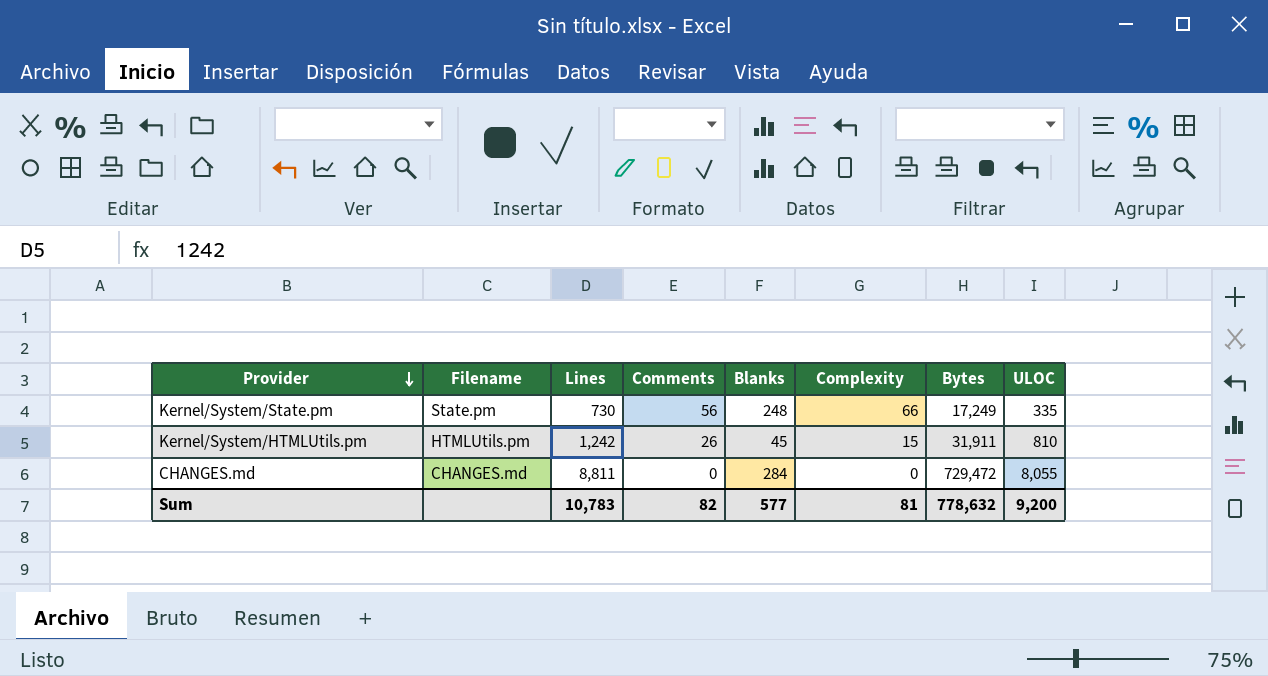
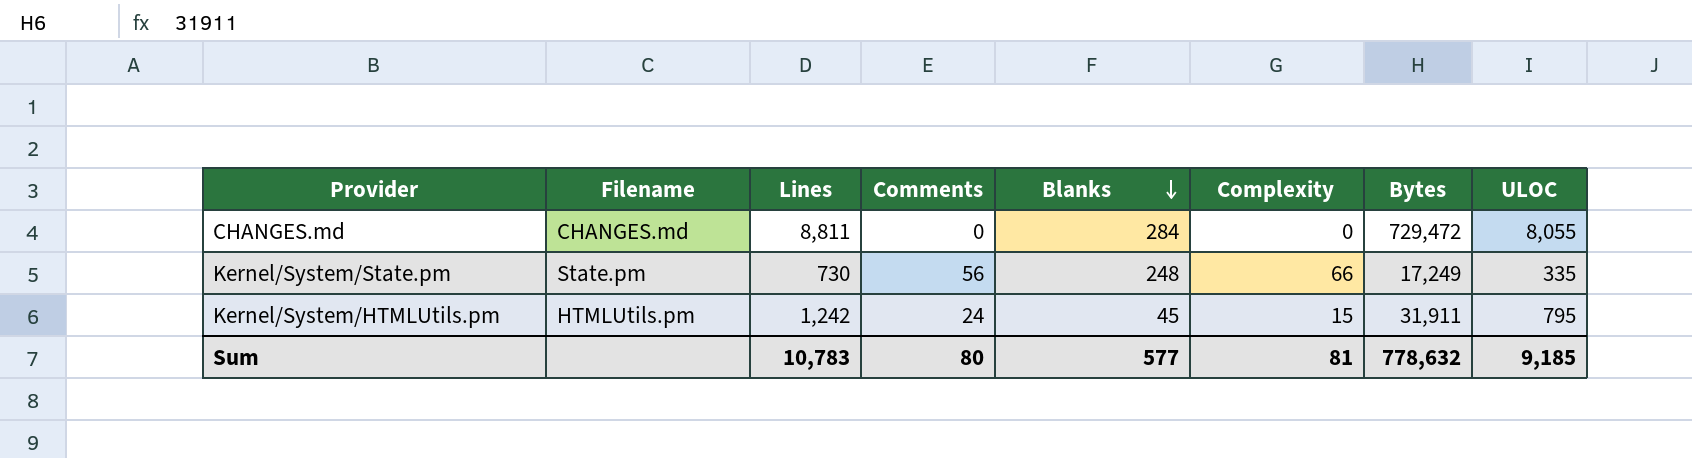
row order: Provider descending -> Blanks descending
Kernel/System/HTMLUtils.pm | Comments: 26 -> 24
Kernel/System/HTMLUtils.pm | ULOC: 810 -> 795
Sum | Comments: 82 -> 80
Sum | ULOC: 9,200 -> 9,185

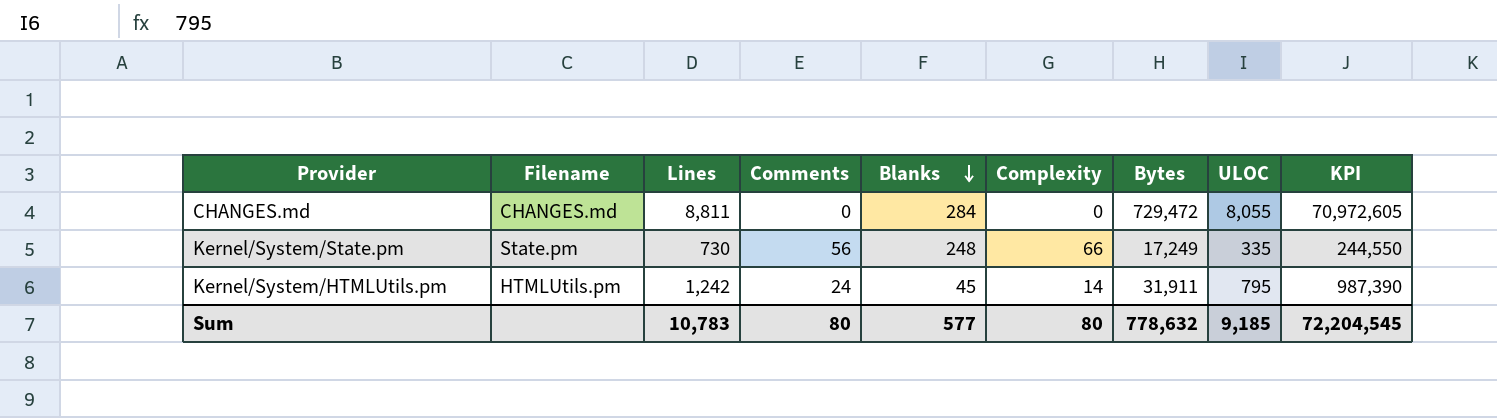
column KPI | formula: none -> [Lines] * [ULOC]
Kernel/System/HTMLUtils.pm | Complexity: 15 -> 14
Sum | Complexity: 81 -> 80

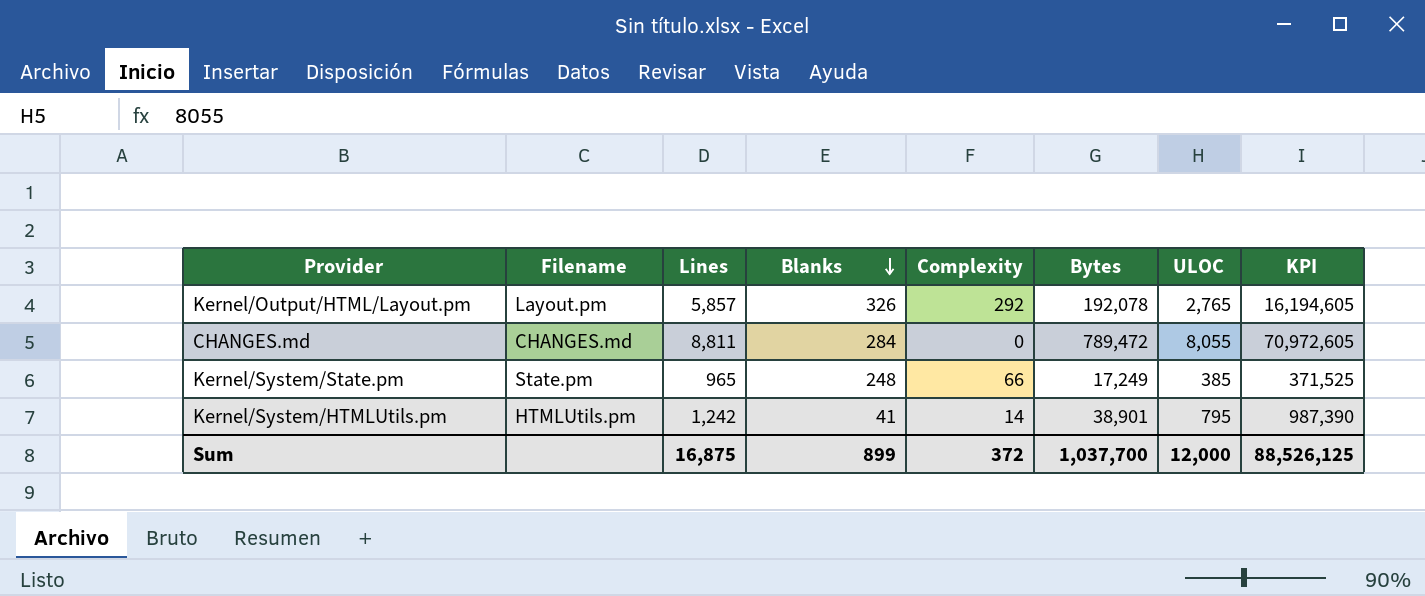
column Comments | position: 4 -> none
row Kernel/Output/HTML/Layout.pm: none -> Layout.pm | 5,857 | 326 | 292 | 192,078 | 2,765 | 16,194,605
CHANGES.md | Bytes: 729,472 -> 789,472
Kernel/System/State.pm | Lines: 730 -> 965
Kernel/System/State.pm | ULOC: 335 -> 385
Kernel/System/State.pm | KPI: 244,550 -> 371,525
Kernel/System/HTMLUtils.pm | Blanks: 45 -> 41
Kernel/System/HTMLUtils.pm | Bytes: 31,911 -> 38,901
Sum | Lines: 10,783 -> 16,875
Sum | Blanks: 577 -> 899
Sum | Complexity: 80 -> 372
Sum | Bytes: 778,632 -> 1,037,700
Sum | ULOC: 9,185 -> 12,000
Sum | KPI: 72,204,545 -> 88,526,125

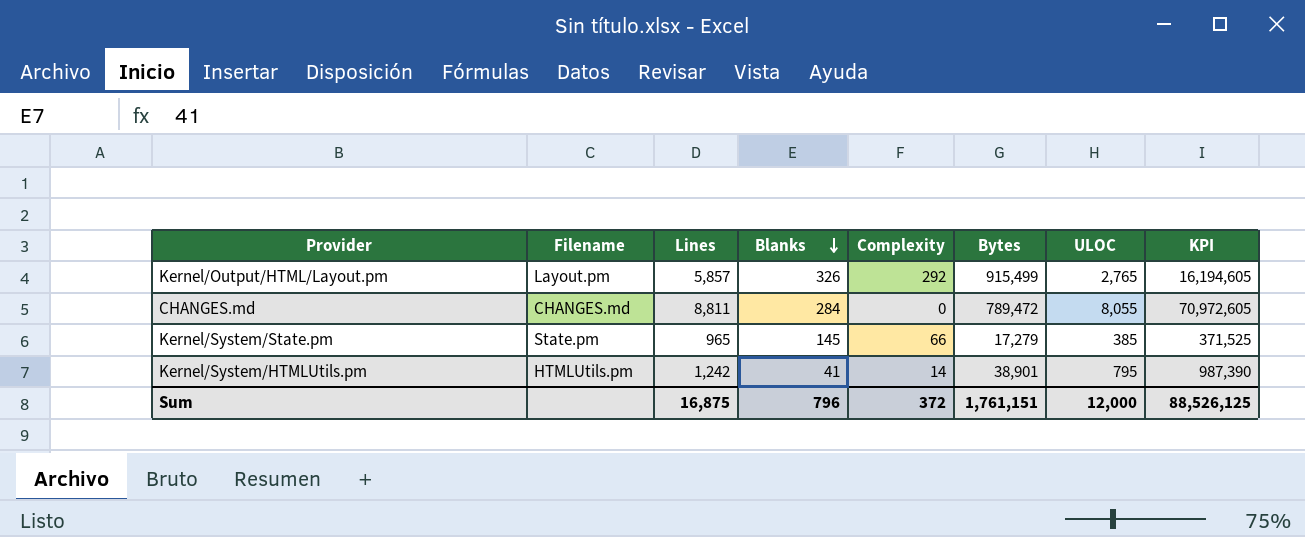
Kernel/Output/HTML/Layout.pm | Bytes: 192,078 -> 915,499
Kernel/System/State.pm | Blanks: 248 -> 145
Kernel/System/State.pm | Bytes: 17,249 -> 17,279
Sum | Blanks: 899 -> 796
Sum | Bytes: 1,037,700 -> 1,761,151

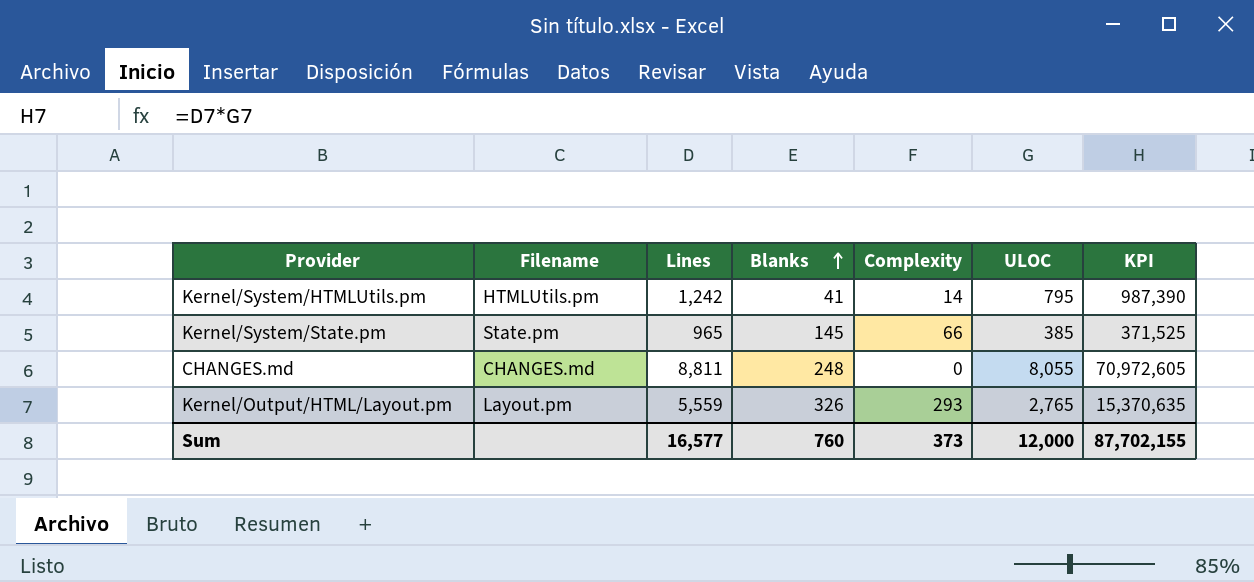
row order: Blanks descending -> Blanks ascending
column Bytes | position: 6 -> none
CHANGES.md | Blanks: 284 -> 248
Kernel/Output/HTML/Layout.pm | Lines: 5,857 -> 5,559
Kernel/Output/HTML/Layout.pm | Complexity: 292 -> 293
Kernel/Output/HTML/Layout.pm | KPI: 16,194,605 -> 15,370,635
Sum | Lines: 16,875 -> 16,577
Sum | Blanks: 796 -> 760
Sum | Complexity: 372 -> 373
Sum | KPI: 88,526,125 -> 87,702,155

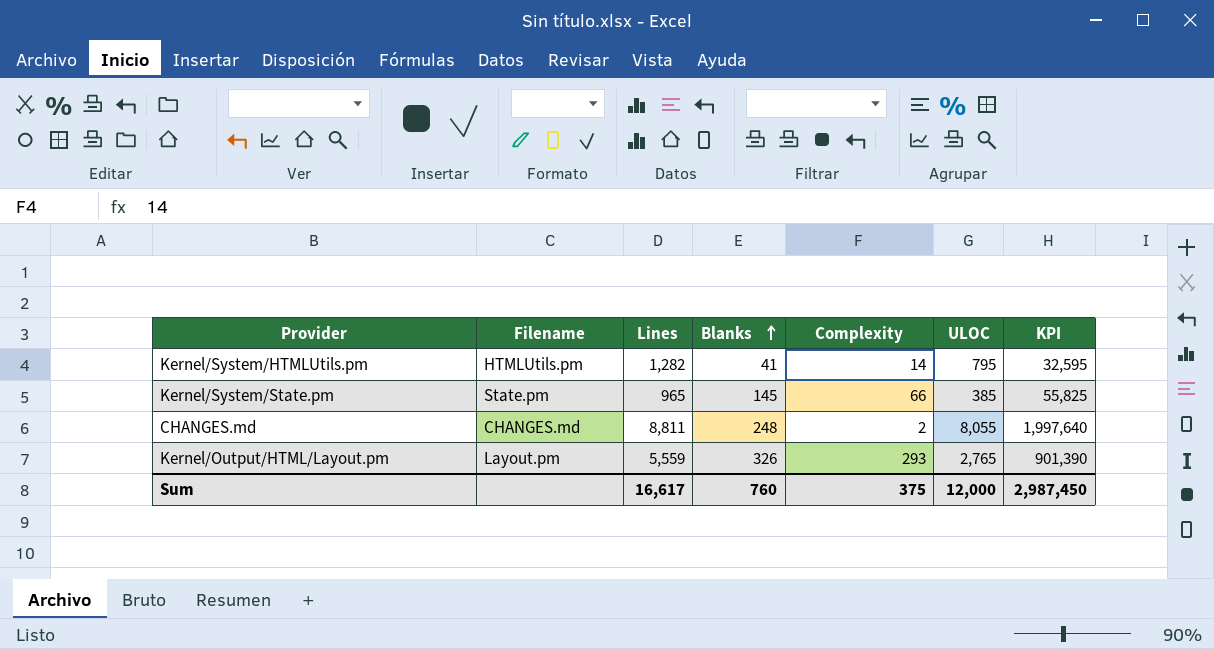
column KPI | formula: [Lines] * [ULOC] -> [Blanks] * [ULOC]
Kernel/System/HTMLUtils.pm | Lines: 1,242 -> 1,282
CHANGES.md | Complexity: 0 -> 2
Sum | Lines: 16,577 -> 16,617
Sum | Complexity: 373 -> 375
Sum | KPI: 87,702,155 -> 2,987,450

